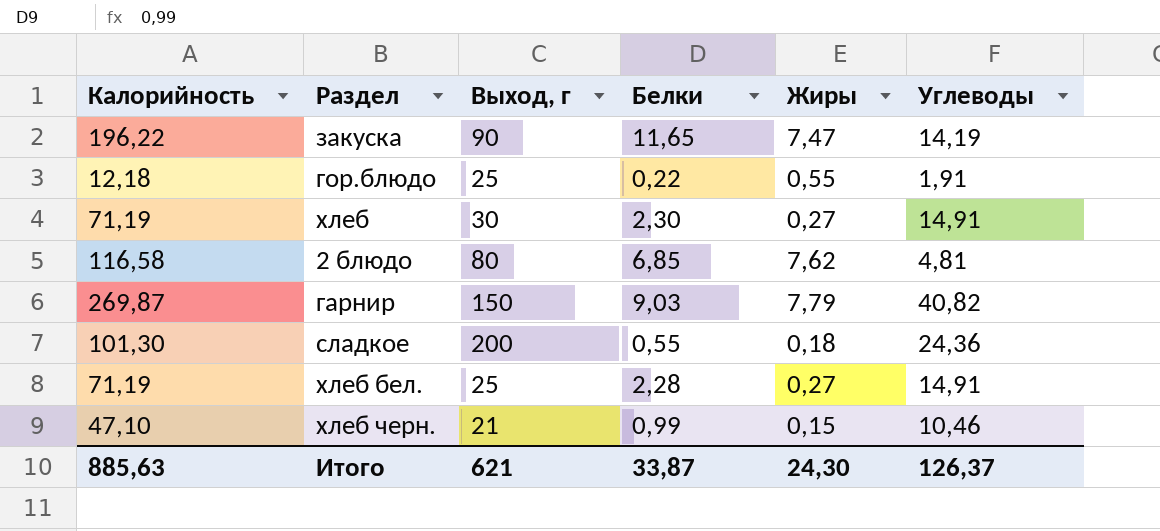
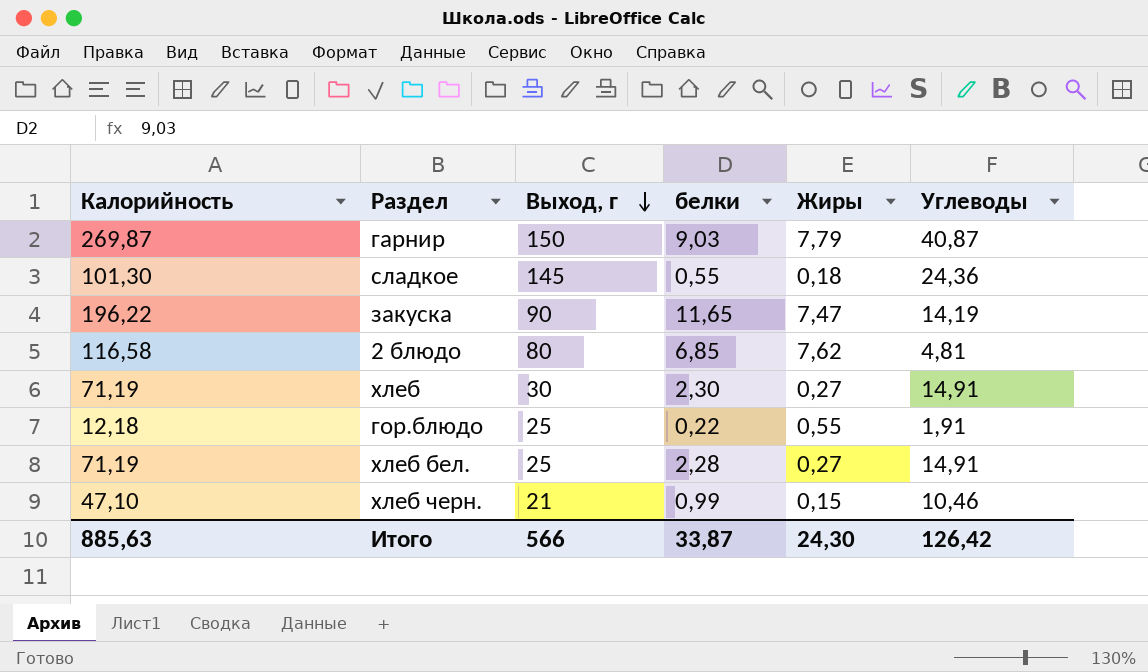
row order: none -> Выход, г descending
column name: Белки -> белки
гарнир | Углеводы: 40,82 -> 40,87
сладкое | Выход, г: 200 -> 145
Итого | Выход, г: 621 -> 566
Итого | Углеводы: 126,37 -> 126,42

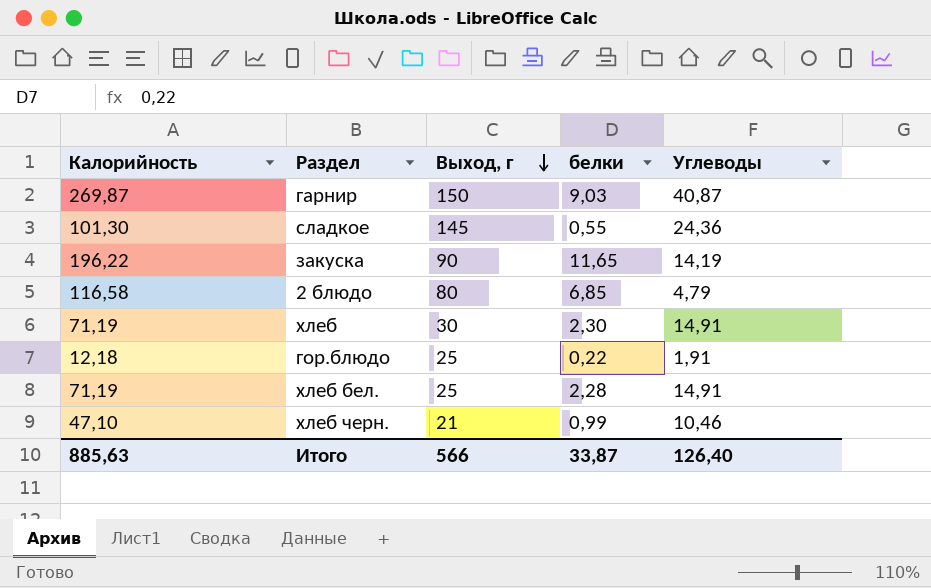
column Жиры | position: 5 -> none
2 блюдо | Углеводы: 4,81 -> 4,79
Итого | Углеводы: 126,42 -> 126,40

